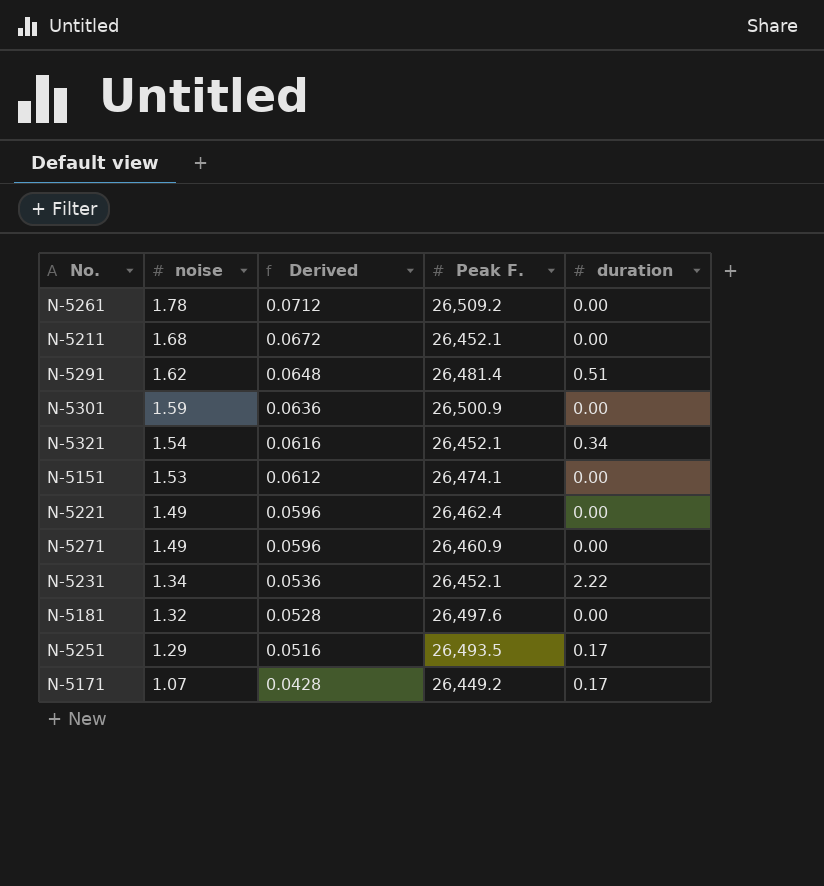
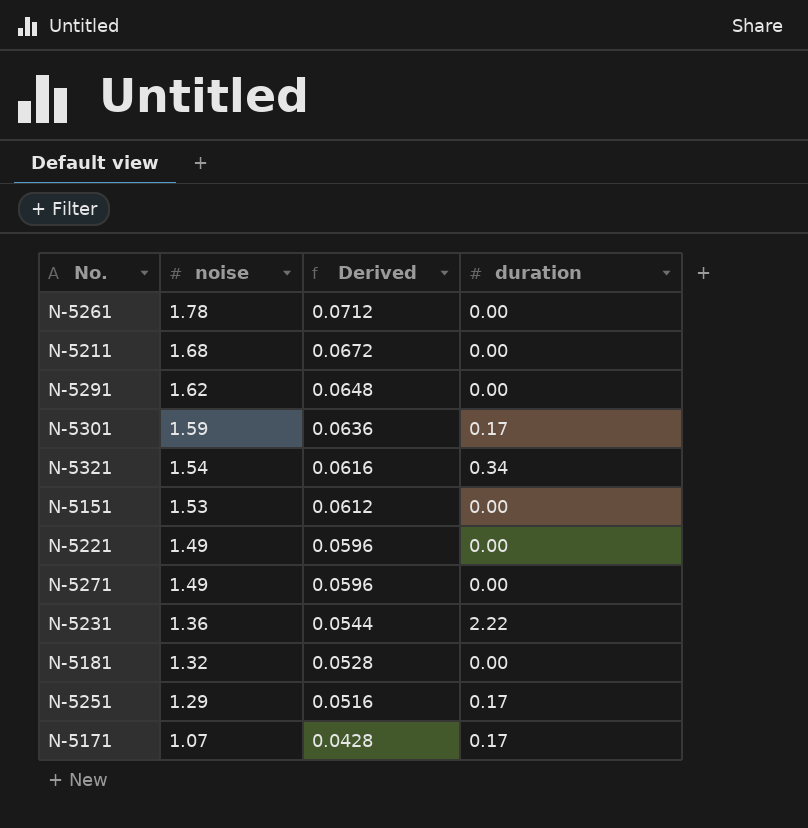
column Peak F. | position: 4 -> none
N-5291 | duration: 0.51 -> 0.00
N-5301 | duration: 0.00 -> 0.17
N-5231 | noise: 1.34 -> 1.36
N-5231 | Derived: 0.0536 -> 0.0544

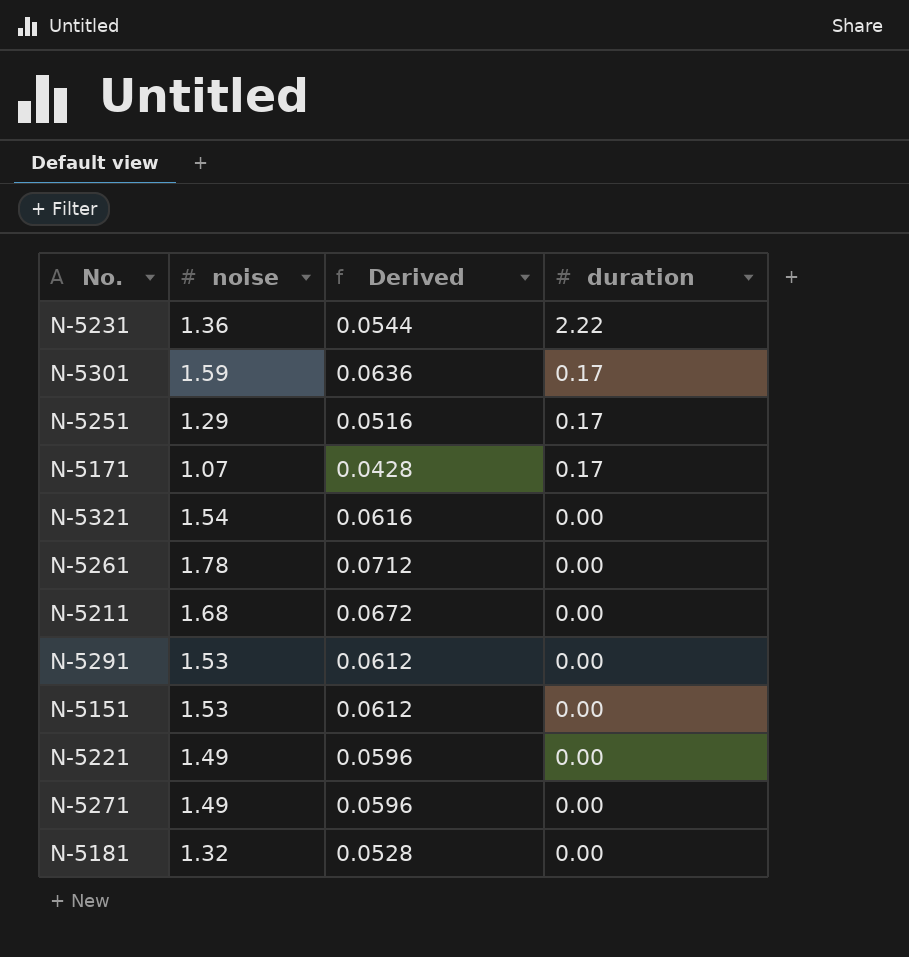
row order: noise descending -> duration descending
N-5321 | duration: 0.34 -> 0.00
N-5291 | noise: 1.62 -> 1.53
N-5291 | Derived: 0.0648 -> 0.0612

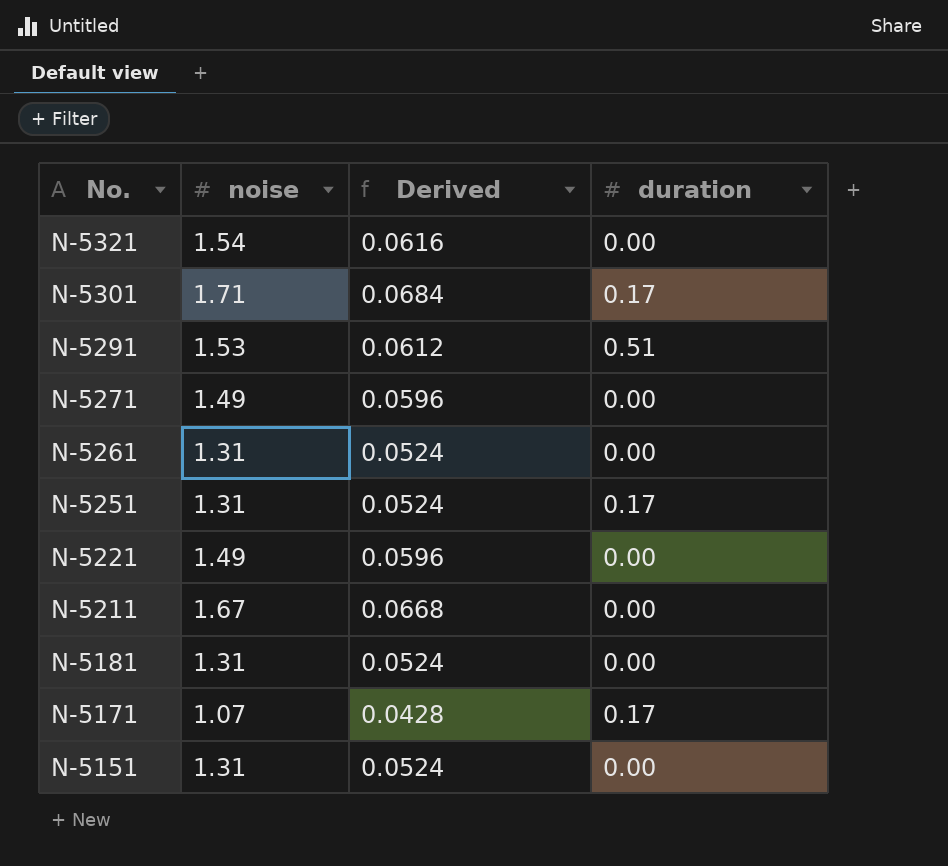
row order: duration descending -> No. descending
row N-5231: 1.36 | 0.0544 | 2.22 -> none
N-5301 | noise: 1.59 -> 1.71
N-5301 | Derived: 0.0636 -> 0.0684
N-5291 | duration: 0.00 -> 0.51
N-5261 | noise: 1.78 -> 1.31
N-5261 | Derived: 0.0712 -> 0.0524
N-5251 | noise: 1.29 -> 1.31
N-5251 | Derived: 0.0516 -> 0.0524
N-5211 | noise: 1.68 -> 1.67
N-5211 | Derived: 0.0672 -> 0.0668
N-5181 | noise: 1.32 -> 1.31
N-5181 | Derived: 0.0528 -> 0.0524
N-5151 | noise: 1.53 -> 1.31
N-5151 | Derived: 0.0612 -> 0.0524

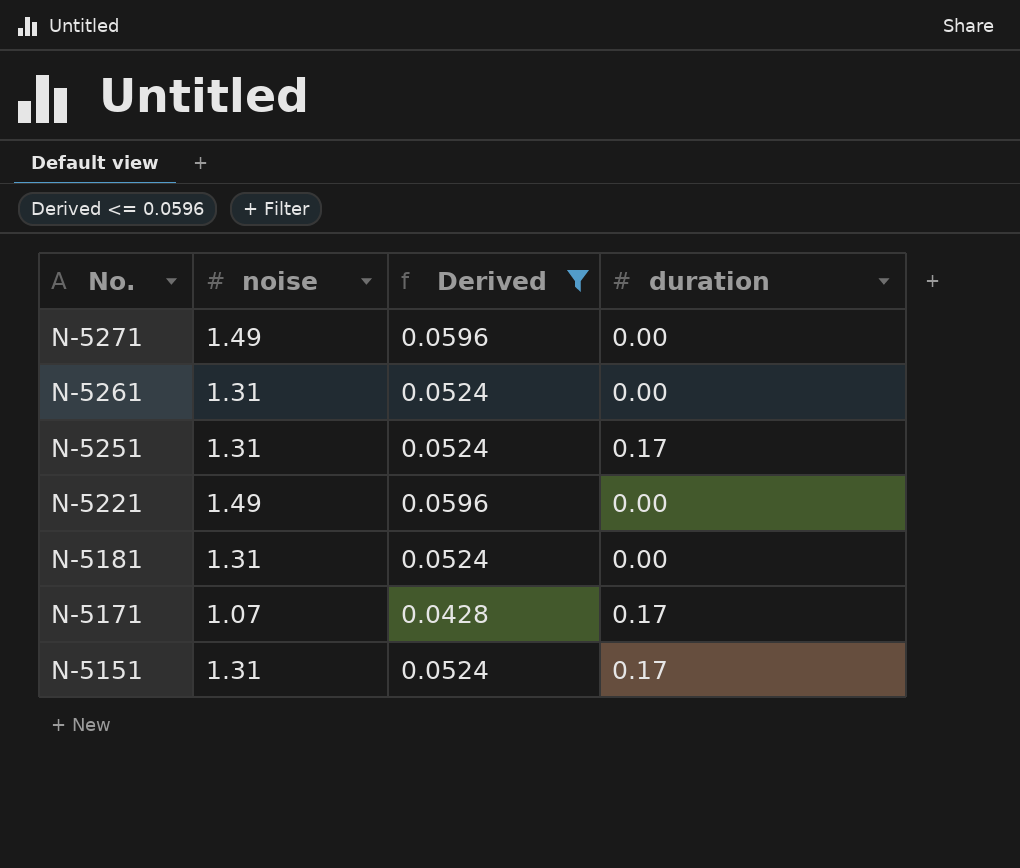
filter: none -> Derived <= 0.0596
N-5151 | duration: 0.00 -> 0.17

